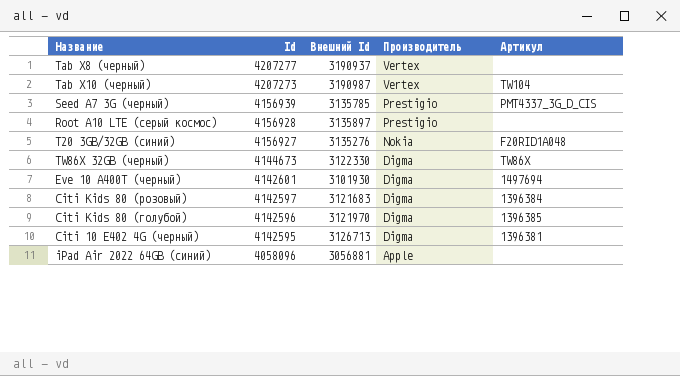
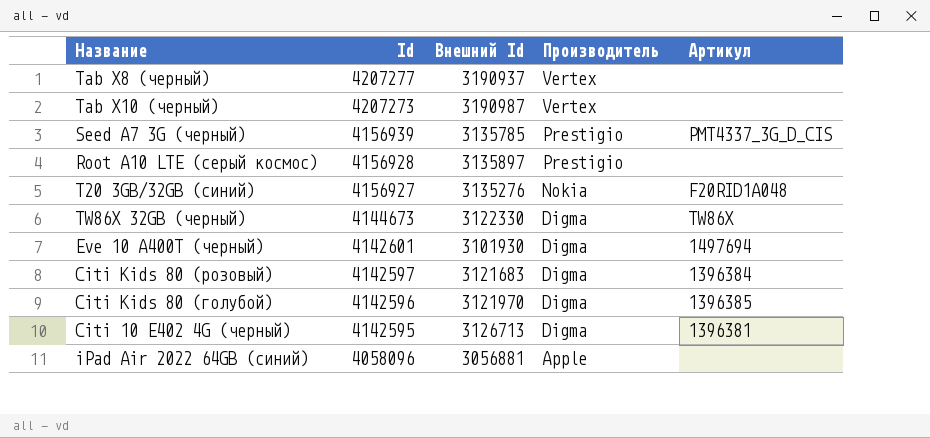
Tab X10 (черный) | Артикул: TW104 -> none

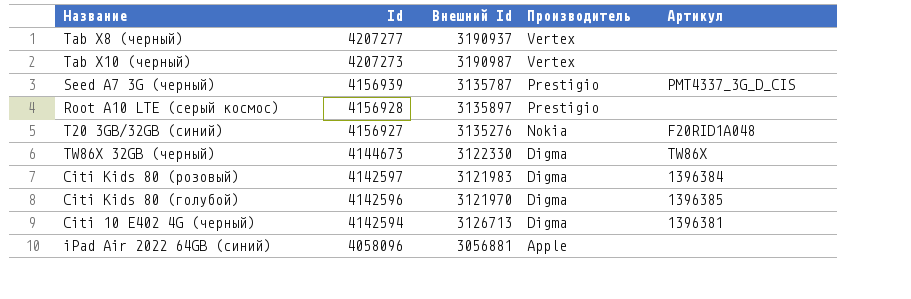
row Eve 10 A400T (черный): 4142601 | 3101930 | Digma | 1497694 -> none
Seed A7 3G (черный) | Внешний Id: 3135785 -> 3135787
Citi Kids 80 (розовый) | Внешний Id: 3121683 -> 3121983
Citi 10 E402 4G (черный) | Id: 4142595 -> 4142594

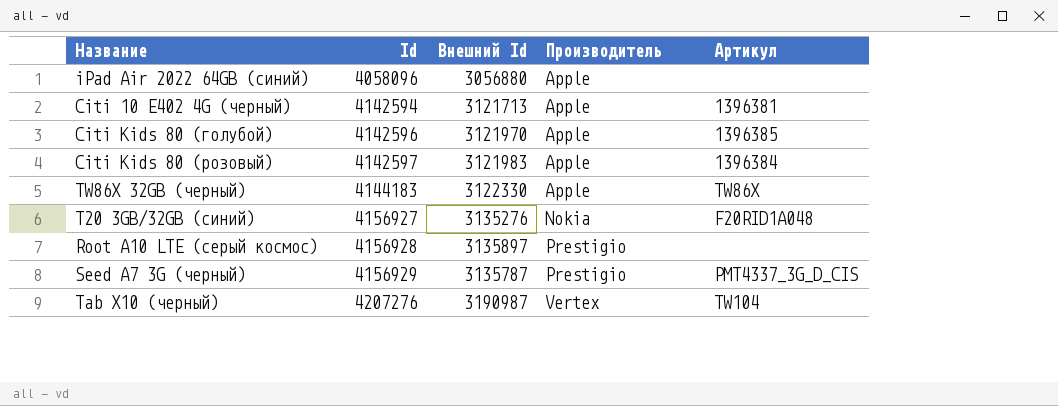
row order: Id descending -> Id ascending
row Tab X8 (черный): 4207277 | 3190937 | Vertex | none -> none
iPad Air 2022 64GB (синий) | Внешний Id: 3056881 -> 3056880
Citi 10 E402 4G (черный) | Внешний Id: 3126713 -> 3121713
Citi 10 E402 4G (черный) | Производитель: Digma -> Apple
Citi Kids 80 (голубой) | Производитель: Digma -> Apple
Citi Kids 80 (розовый) | Производитель: Digma -> Apple
TW86Х 32GB (черный) | Id: 4144673 -> 4144183
TW86Х 32GB (черный) | Производитель: Digma -> Apple
Seed A7 3G (черный) | Id: 4156939 -> 4156929
Tab X10 (черный) | Id: 4207273 -> 4207276
Tab X10 (черный) | Артикул: none -> TW104

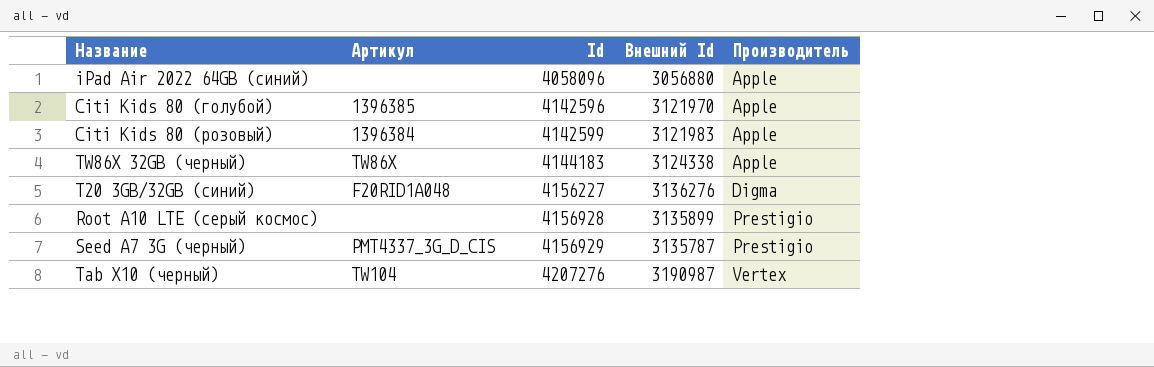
column Артикул | position: 5 -> 2
row Citi 10 E402 4G (черный): 4142594 | 3121713 | Apple | 1396381 -> none
Citi Kids 80 (розовый) | Id: 4142597 -> 4142599
TW86Х 32GB (черный) | Внешний Id: 3122330 -> 3124338
T20 3GB/32GB (синий) | Id: 4156927 -> 4156227
T20 3GB/32GB (синий) | Внешний Id: 3135276 -> 3136276
T20 3GB/32GB (синий) | Производитель: Nokia -> Digma
Root A10 LTE (серый космос) | Внешний Id: 3135897 -> 3135899

